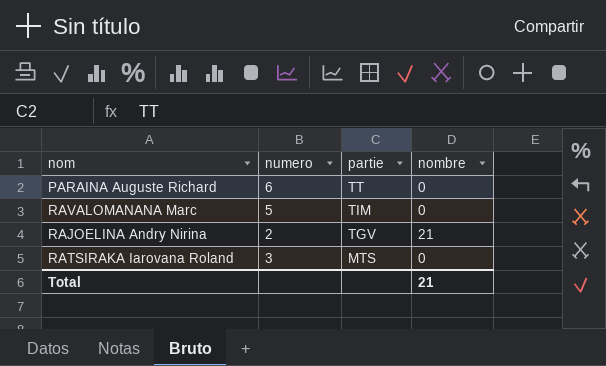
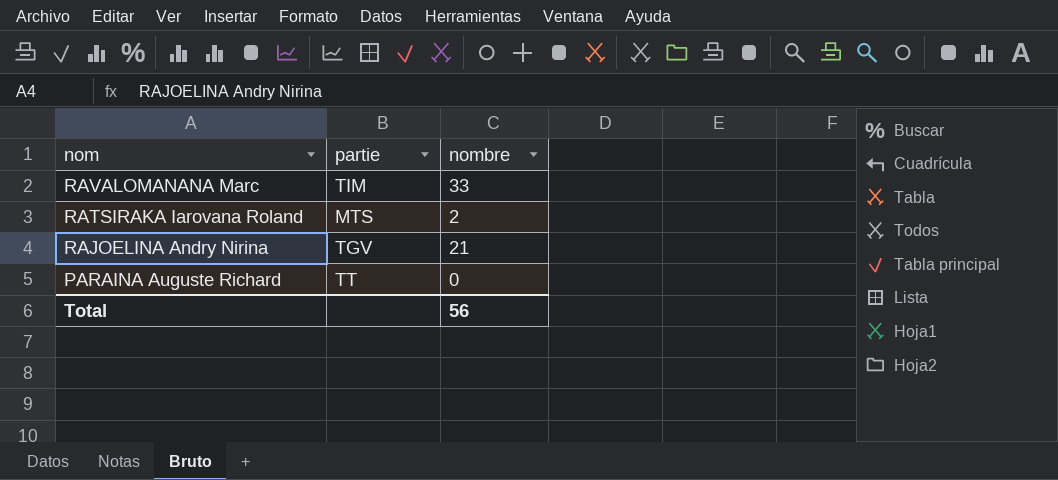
row order: partie descending -> nom descending
column numero | position: 2 -> none
RAVALOMANANA Marc | nombre: 0 -> 33
RATSIRAKA Iarovana Roland | nombre: 0 -> 2
Total | nombre: 21 -> 56

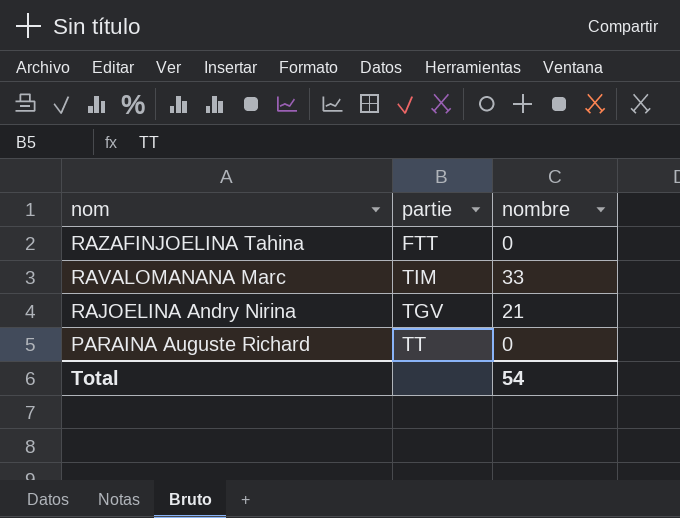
row RATSIRAKA Iarovana Roland: MTS | 2 -> none
row RAZAFINJOELINA Tahina: none -> FTT | 0
Total | nombre: 56 -> 54

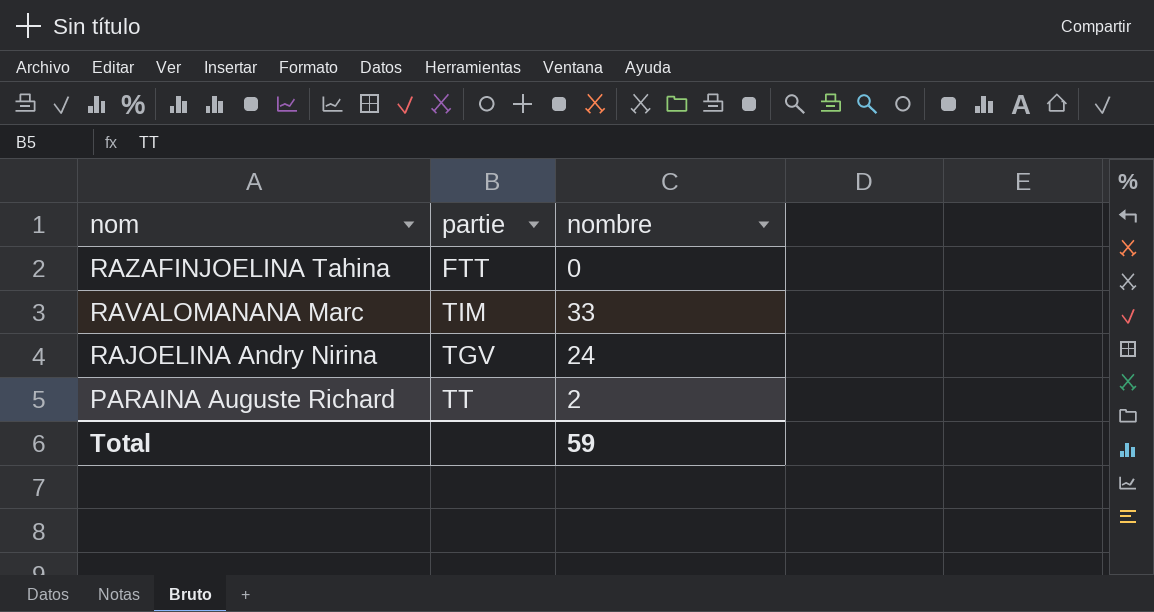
RAJOELINA Andry Nirina | nombre: 21 -> 24
PARAINA Auguste Richard | nombre: 0 -> 2
Total | nombre: 54 -> 59

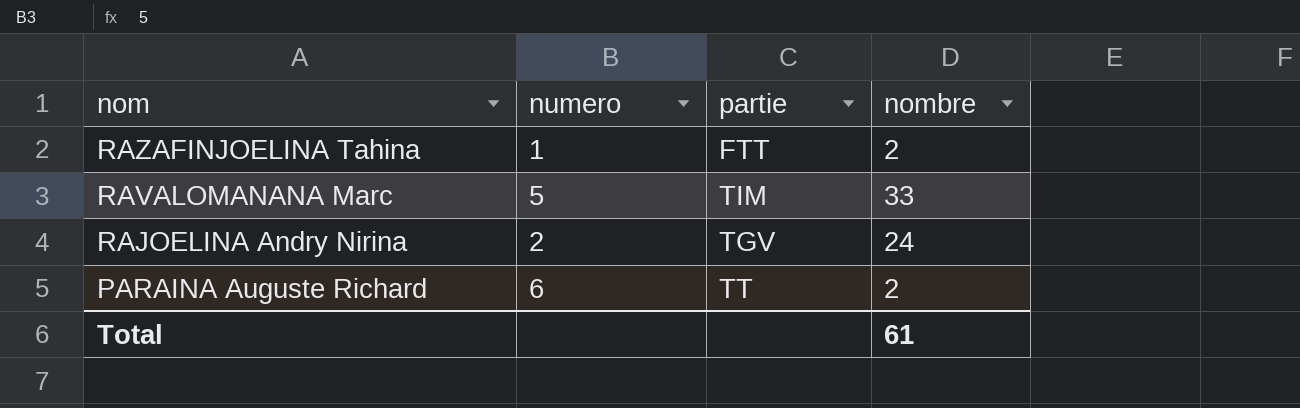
column numero | position: none -> 2
RAZAFINJOELINA Tahina | nombre: 0 -> 2
Total | nombre: 59 -> 61

